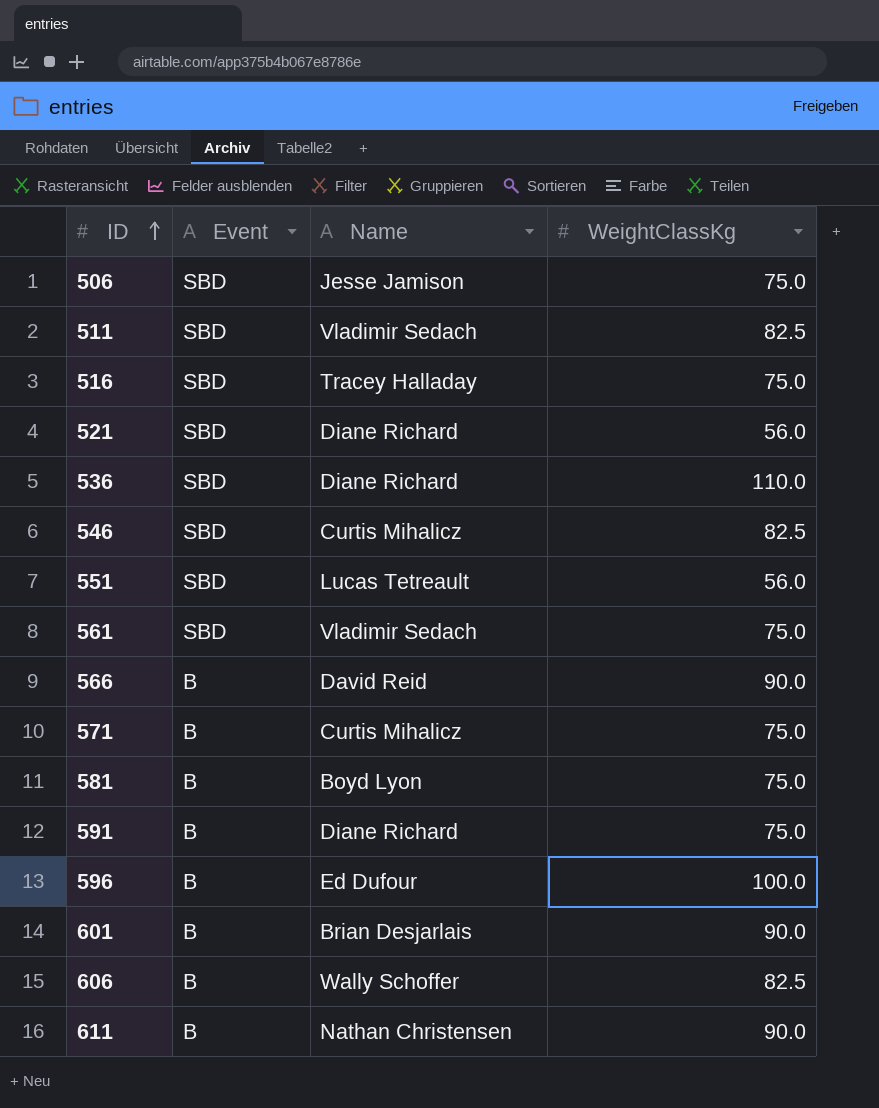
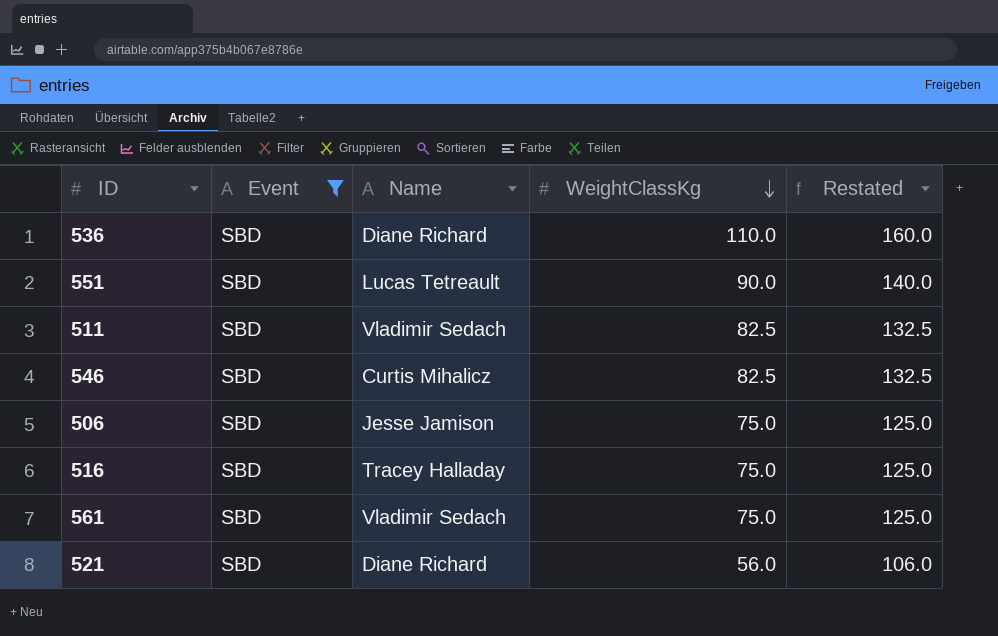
filter: none -> Event = SBD
row order: ID ascending -> WeightClassKg descending
column Restated | formula: none -> [WeightClassKg] + 50
551 | WeightClassKg: 56.0 -> 90.0

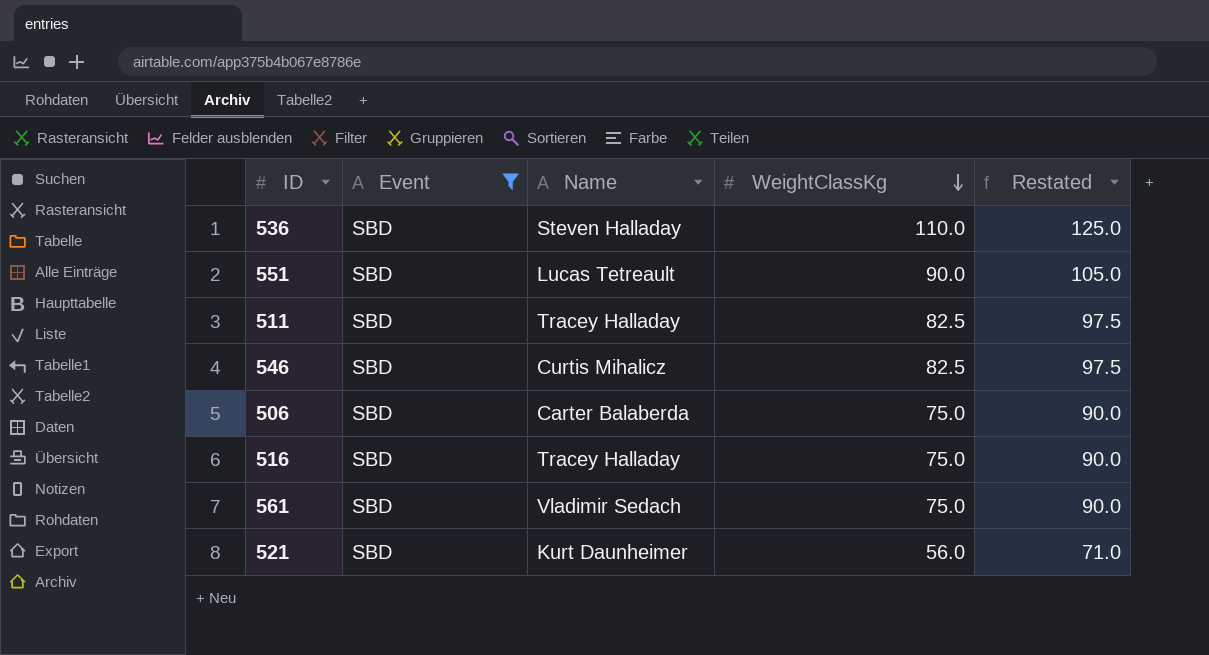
column Restated | formula: [WeightClassKg] + 50 -> [WeightClassKg] + 15
536 | Name: Diane Richard -> Steven Halladay
511 | Name: Vladimir Sedach -> Tracey Halladay
506 | Name: Jesse Jamison -> Carter Balaberda
521 | Name: Diane Richard -> Kurt Daunheimer

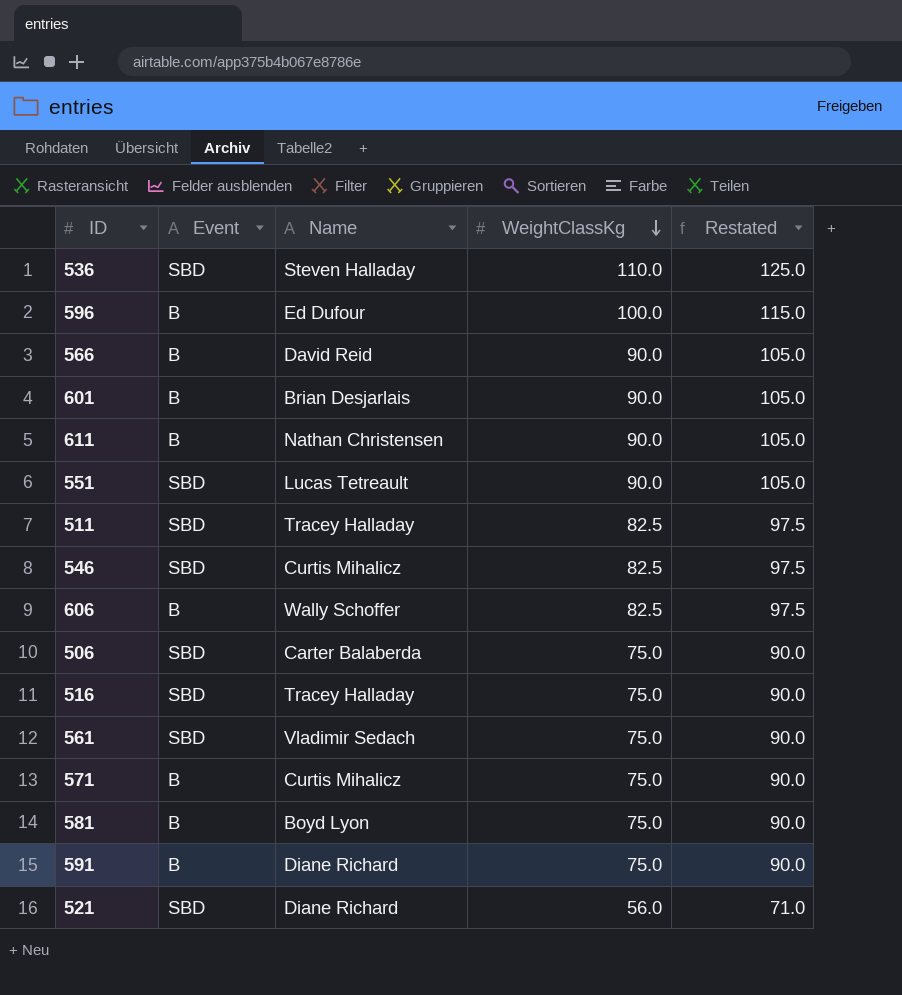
filter: Event = SBD -> none
521 | Name: Kurt Daunheimer -> Diane Richard

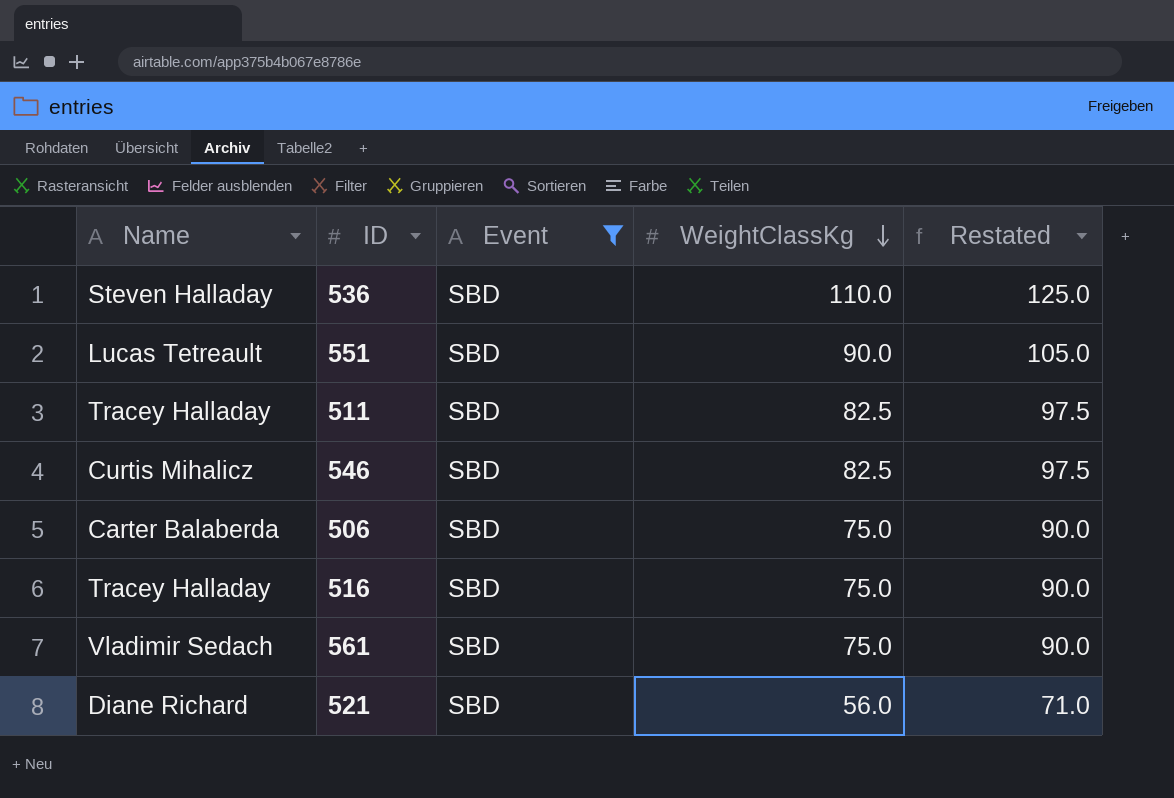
filter: none -> Event = SBD
column Name | position: 3 -> 1

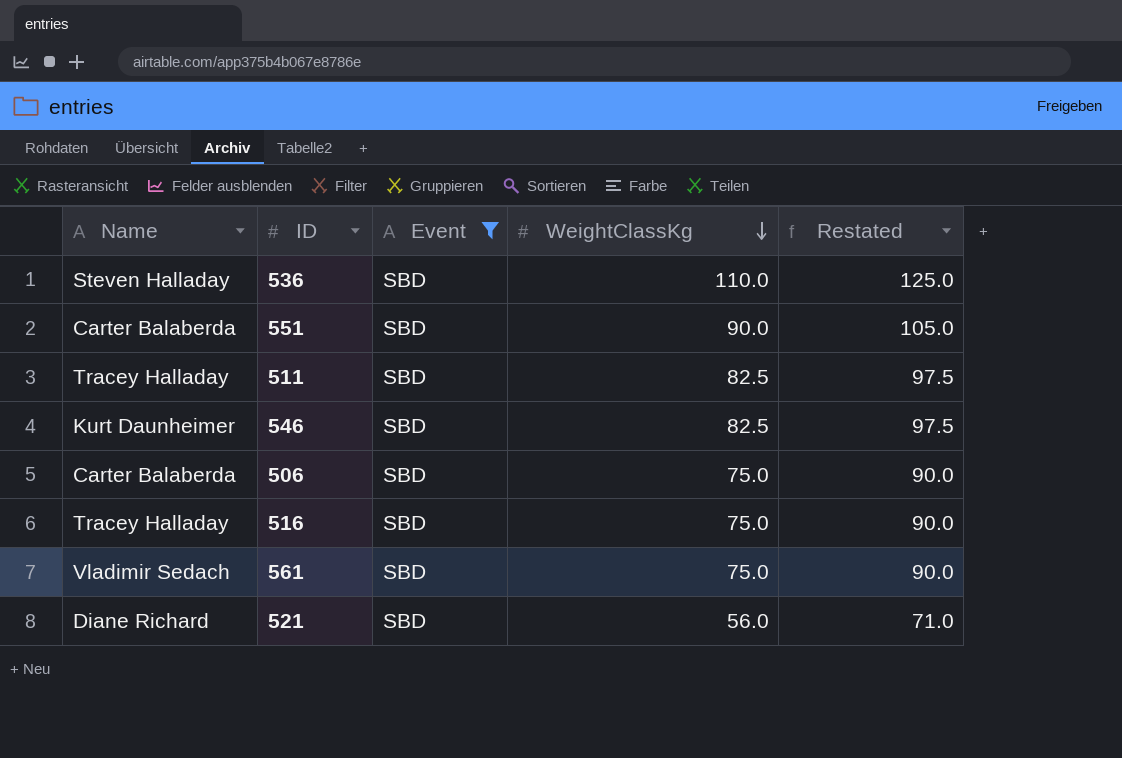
551 | Name: Lucas Tetreault -> Carter Balaberda
546 | Name: Curtis Mihalicz -> Kurt Daunheimer

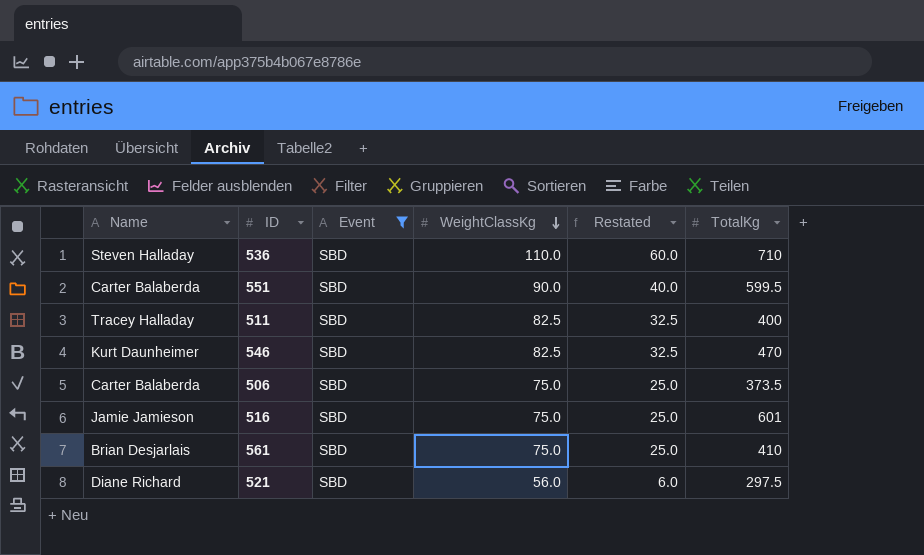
column Restated | formula: [WeightClassKg] + 15 -> [WeightClassKg] - 50
column TotalKg | position: none -> 6
516 | Name: Tracey Halladay -> Jamie Jamieson
561 | Name: Vladimir Sedach -> Brian Desjarlais

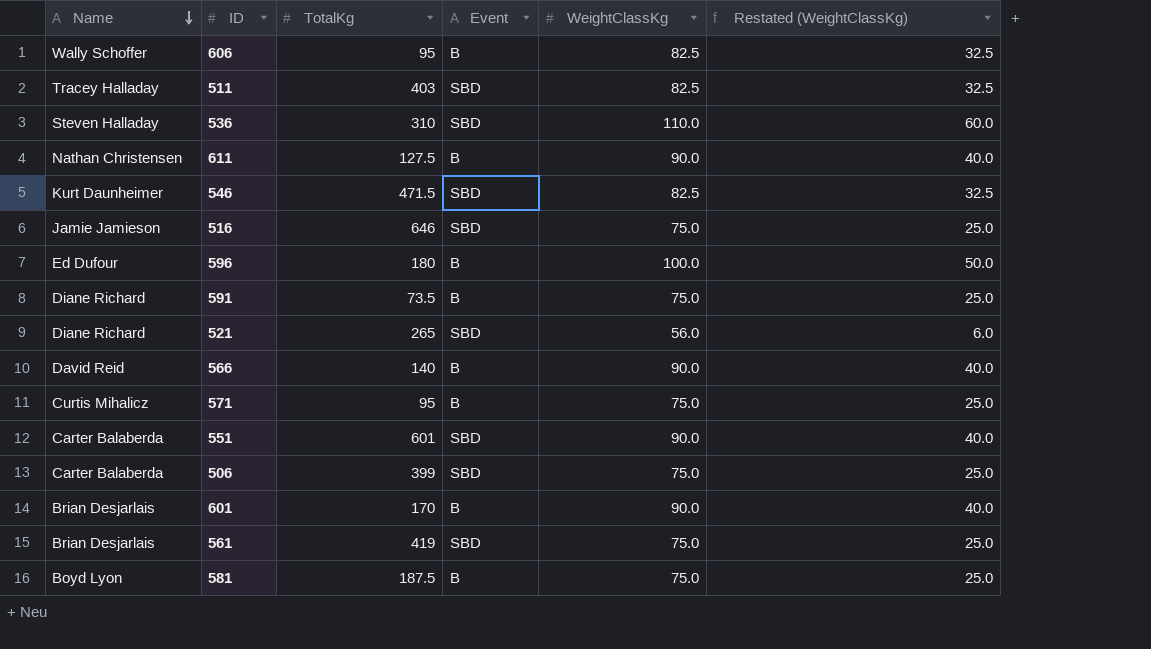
filter: Event = SBD -> none
row order: WeightClassKg descending -> Name descending
column TotalKg | position: 6 -> 3
column name: Restated -> Restated (WeightClassKg)
511 | TotalKg: 400 -> 403
536 | TotalKg: 710 -> 310
546 | TotalKg: 470 -> 471.5
516 | TotalKg: 601 -> 646
521 | TotalKg: 297.5 -> 265
551 | TotalKg: 599.5 -> 601
506 | TotalKg: 373.5 -> 399
561 | TotalKg: 410 -> 419

